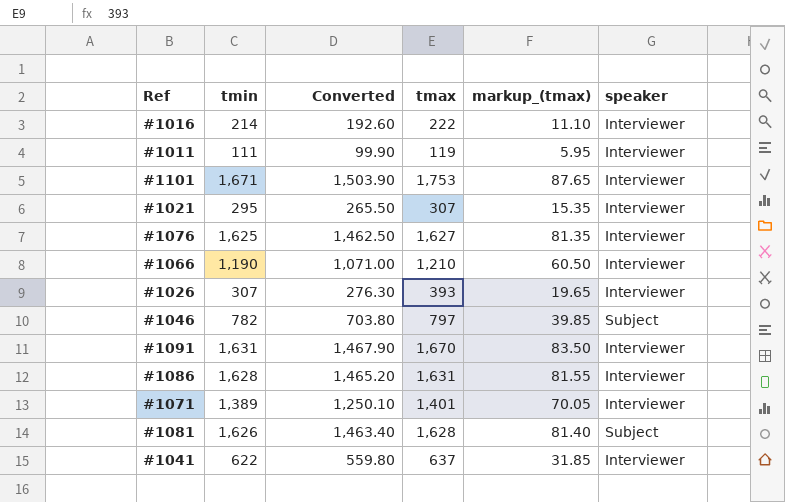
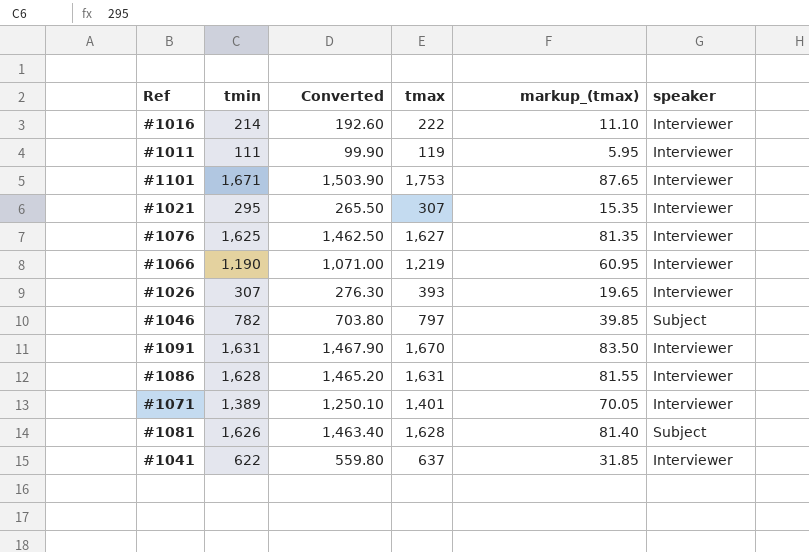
#1066 | tmax: 1,210 -> 1,219
#1066 | markup_(tmax): 60.50 -> 60.95

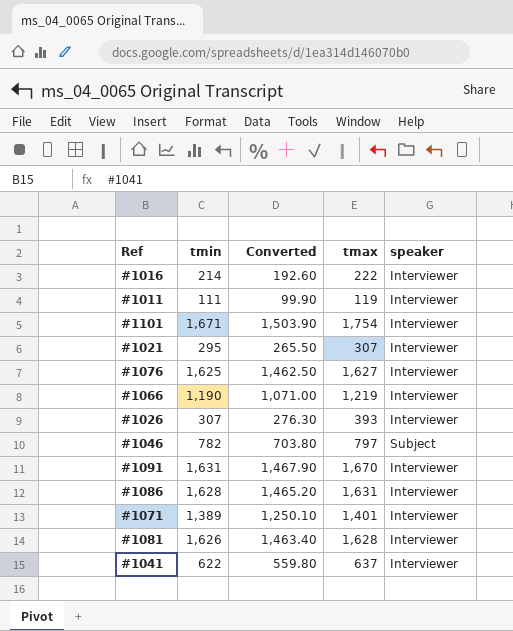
column markup_(tmax) | formula: [tmax] * 0.05 -> none
#1101 | tmax: 1,753 -> 1,754
#1081 | speaker: Subject -> Interviewer

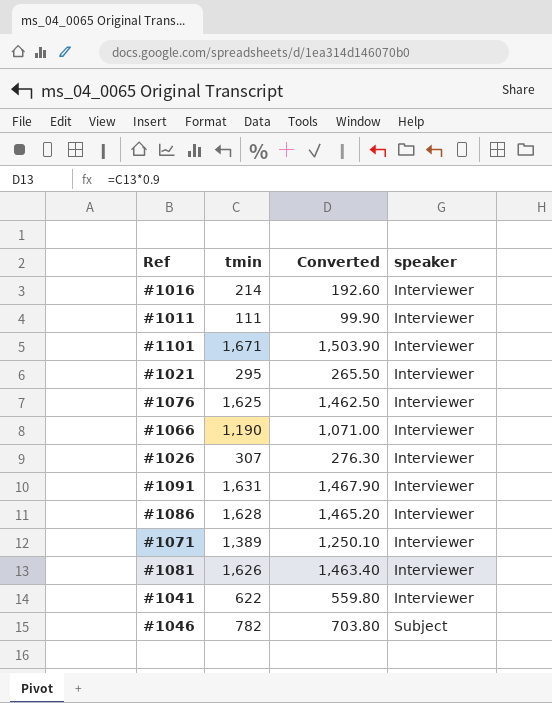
row order: none -> speaker ascending
column tmax | position: 4 -> none

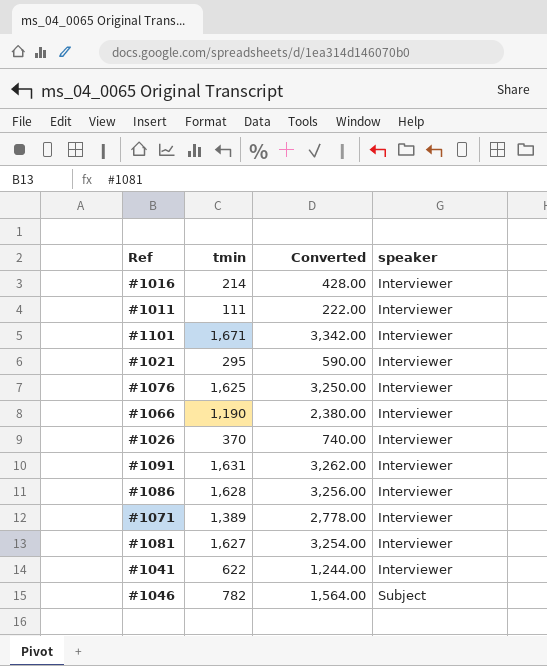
column Converted | formula: [tmin] * 0.9 -> [tmin] * 2
#1026 | tmin: 307 -> 370
#1081 | tmin: 1,626 -> 1,627

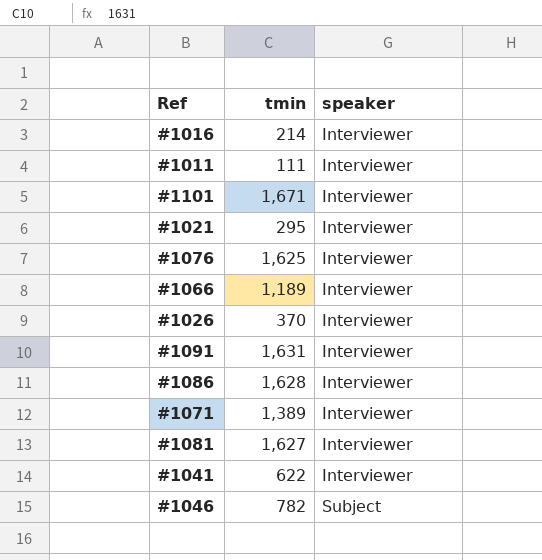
column Converted | formula: [tmin] * 2 -> none
#1066 | tmin: 1,190 -> 1,189

